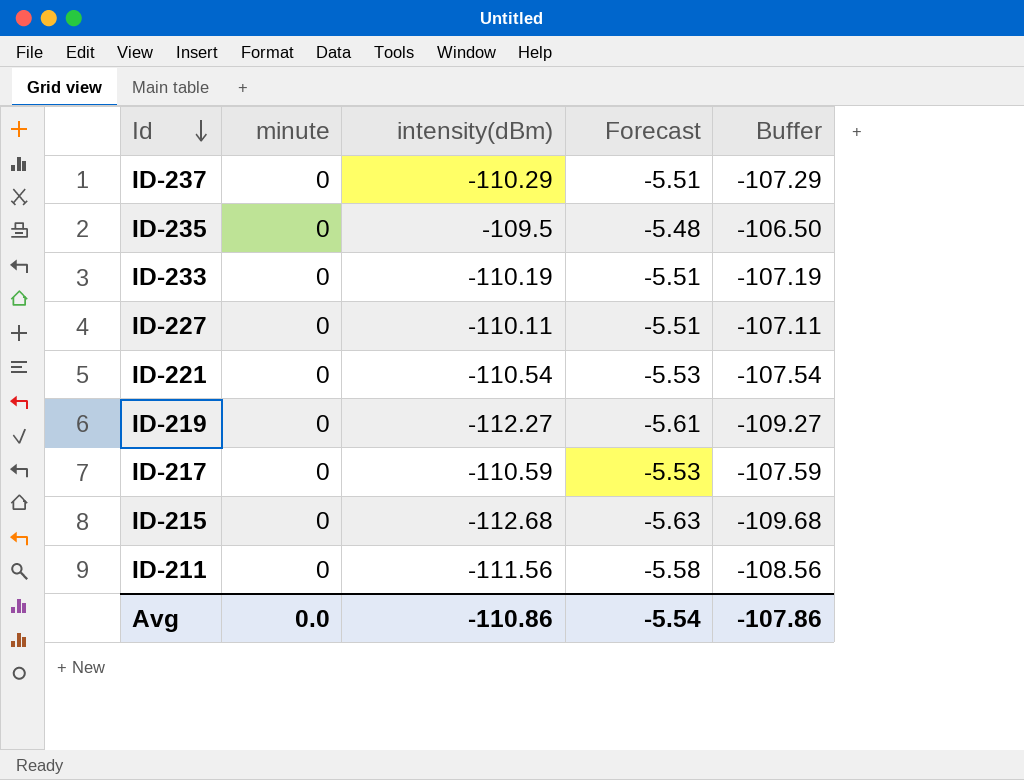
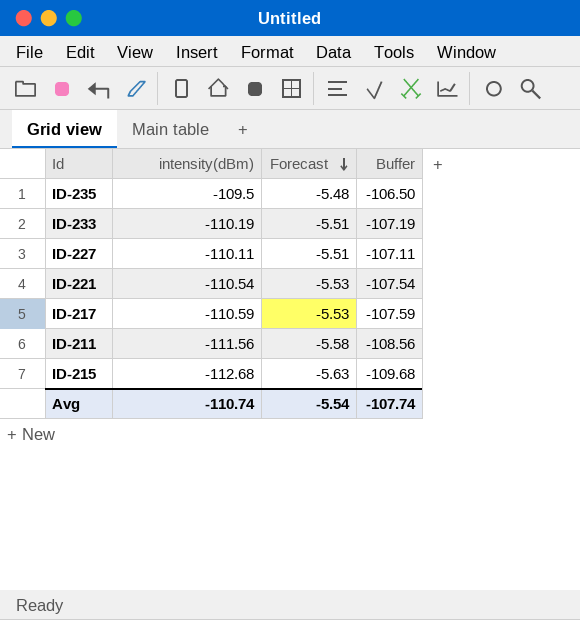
row order: Id descending -> Forecast descending
column minute | position: 2 -> none
row ID-237: 0 | -110.29 | -5.51 | -107.29 -> none
row ID-219: 0 | -112.27 | -5.61 | -109.27 -> none
Avg | intensity(dBm): -110.86 -> -110.74
Avg | Buffer: -107.86 -> -107.74

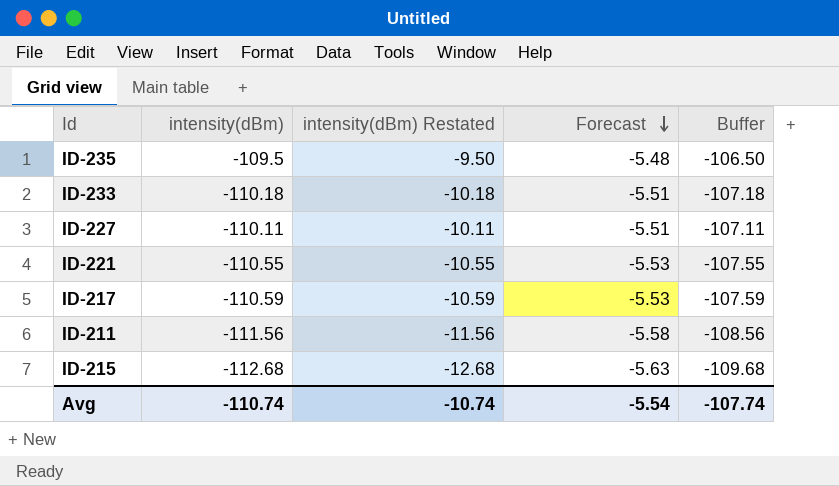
column intensity(dBm) Restated | formula: none -> [intensity(dBm)] + 100
ID-233 | intensity(dBm): -110.19 -> -110.18
ID-233 | Buffer: -107.19 -> -107.18
ID-221 | intensity(dBm): -110.54 -> -110.55
ID-221 | Buffer: -107.54 -> -107.55

